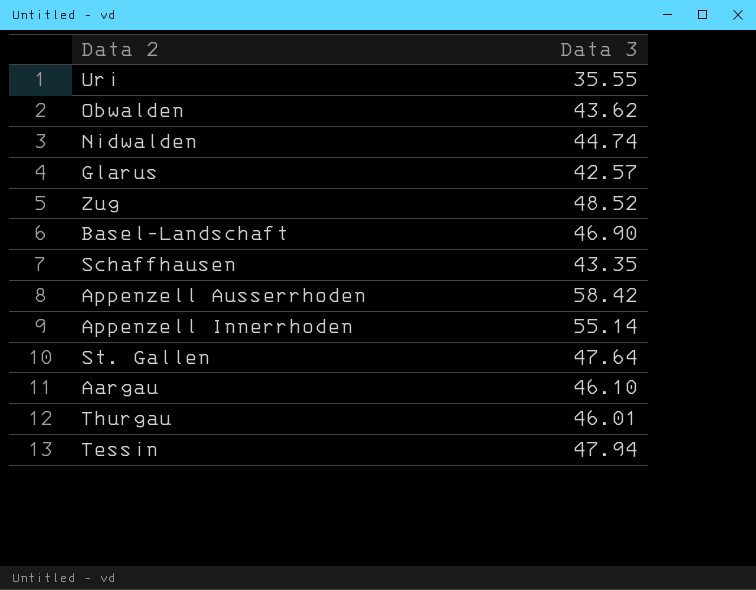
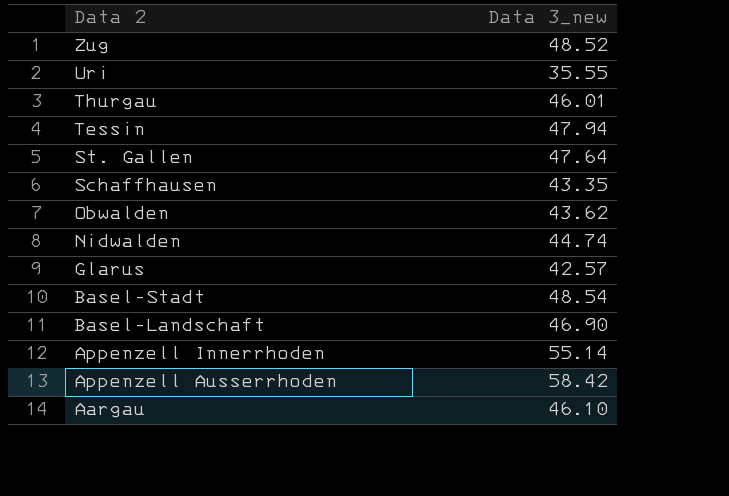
row order: none -> Data 2 descending
column name: Data 3 -> Data 3_new
row Basel-Stadt: none -> 48.54

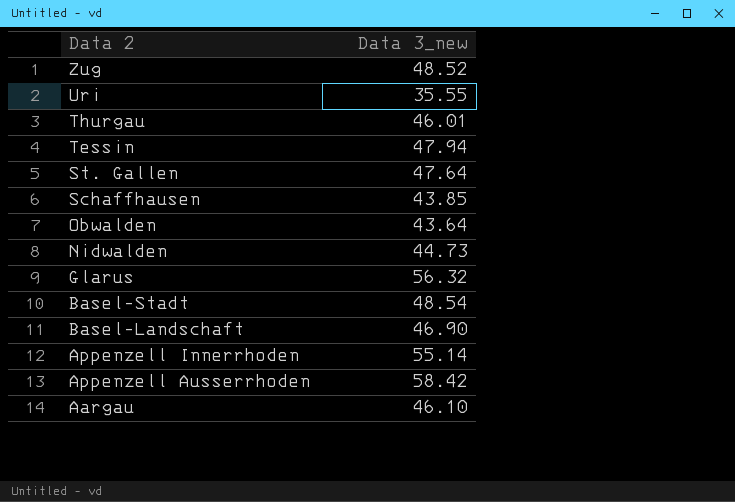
Schaffhausen | Data 3_new: 43.35 -> 43.85
Obwalden | Data 3_new: 43.62 -> 43.64
Nidwalden | Data 3_new: 44.74 -> 44.73
Glarus | Data 3_new: 42.57 -> 56.32

